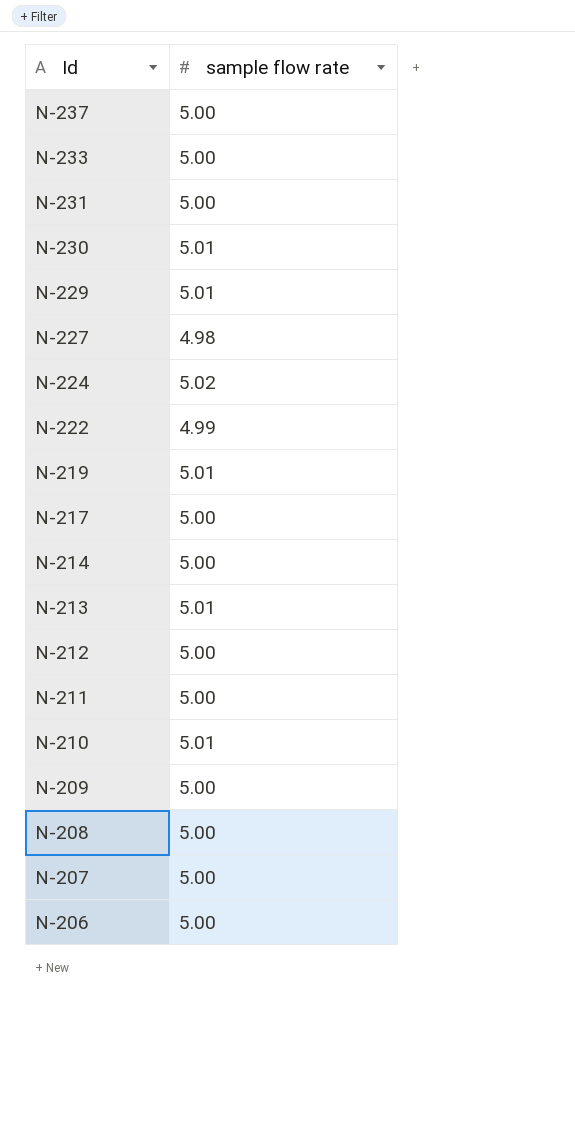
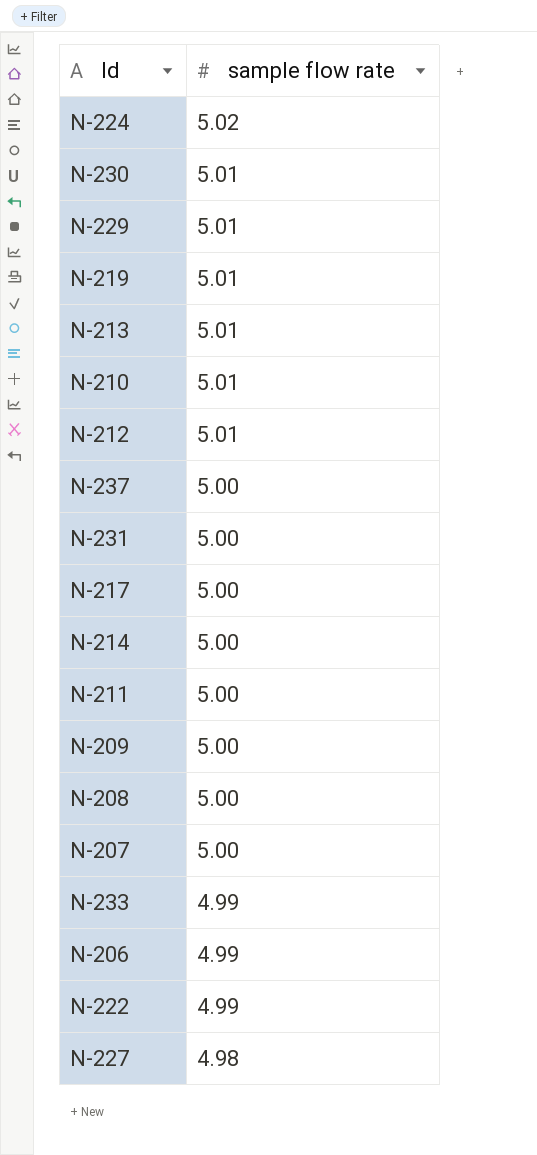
row order: Id descending -> sample flow rate descending
N-212 | sample flow rate: 5.00 -> 5.01
N-233 | sample flow rate: 5.00 -> 4.99
N-206 | sample flow rate: 5.00 -> 4.99

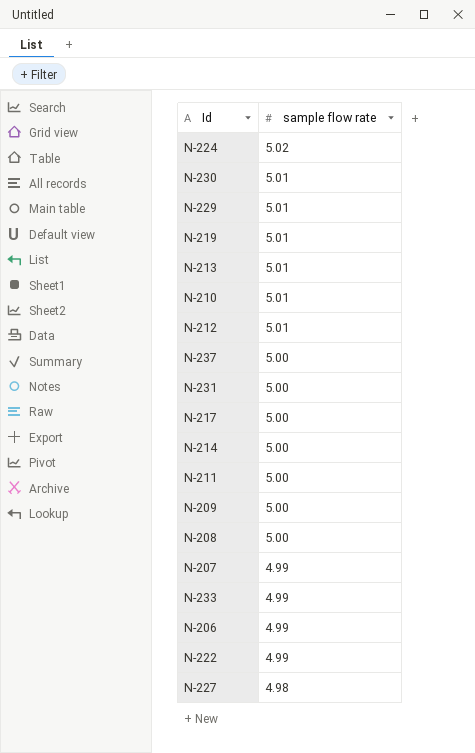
N-207 | sample flow rate: 5.00 -> 4.99

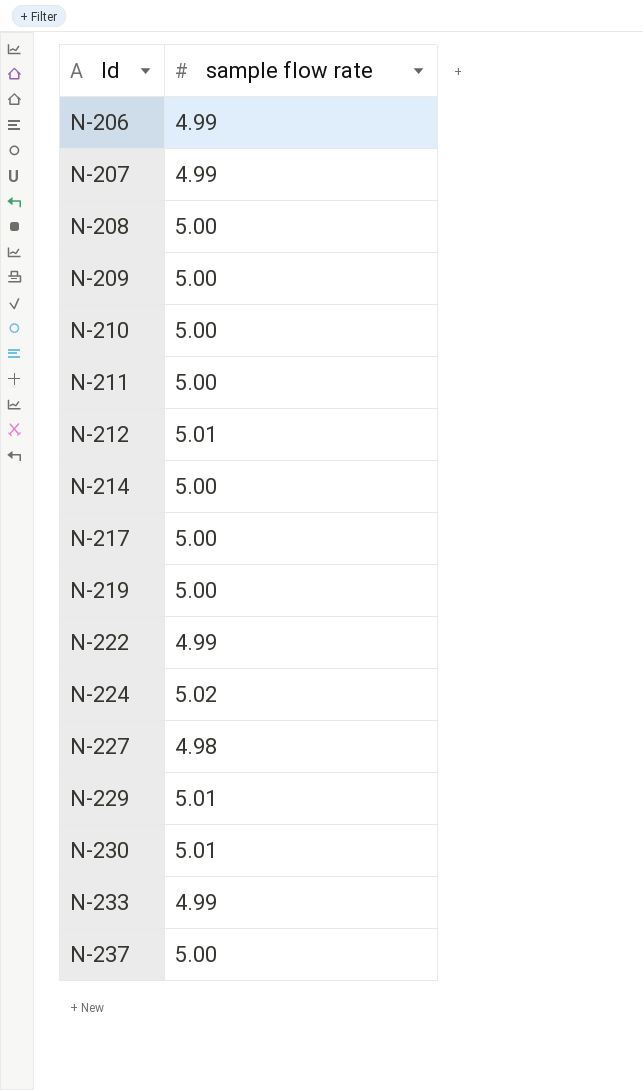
row order: sample flow rate descending -> Id ascending
row N-213: 5.01 -> none
row N-231: 5.00 -> none
N-210 | sample flow rate: 5.01 -> 5.00
N-219 | sample flow rate: 5.01 -> 5.00

